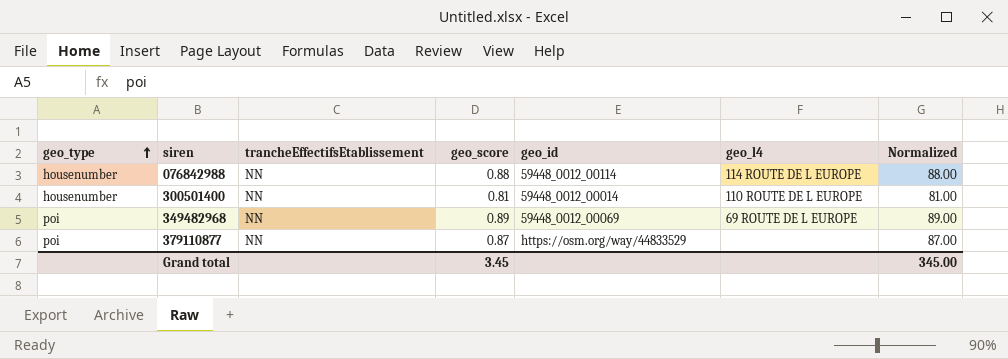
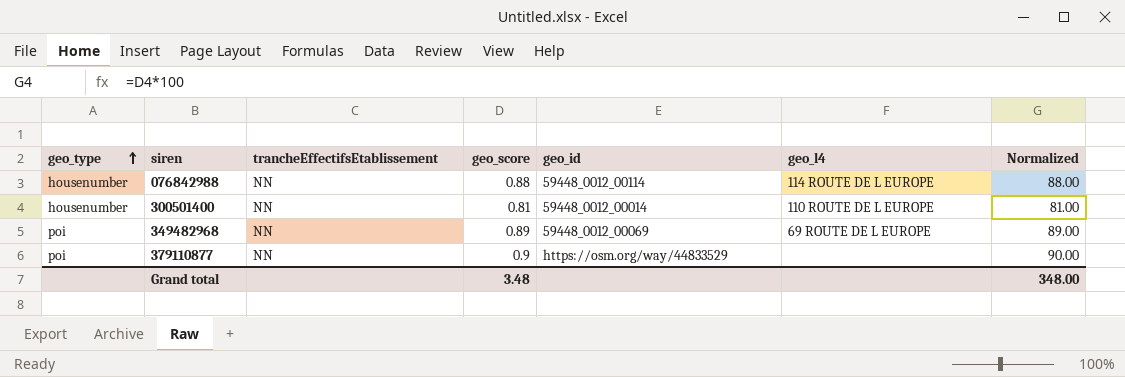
379110877 | geo_score: 0.87 -> 0.9
379110877 | Normalized: 87.00 -> 90.00
Grand total | geo_score: 3.45 -> 3.48
Grand total | Normalized: 345.00 -> 348.00

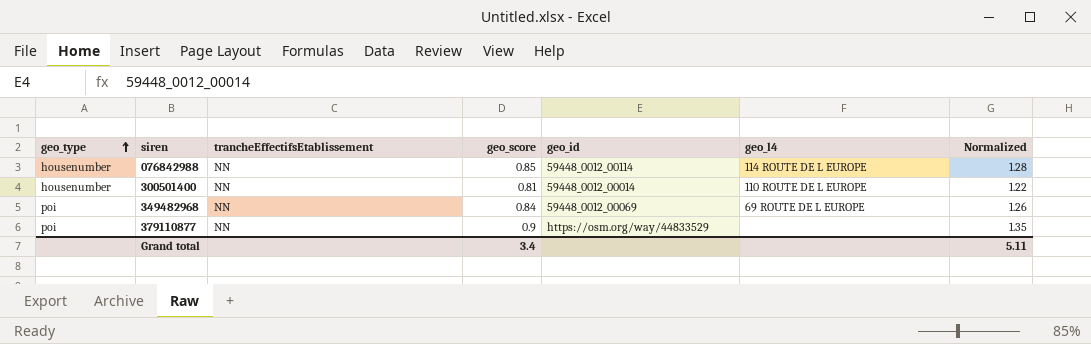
column Normalized | formula: [geo_score] * 100 -> [geo_score] * 1.5
076842988 | geo_score: 0.88 -> 0.85
349482968 | geo_score: 0.89 -> 0.84
Grand total | geo_score: 3.48 -> 3.4
Grand total | Normalized: 348.00 -> 5.11

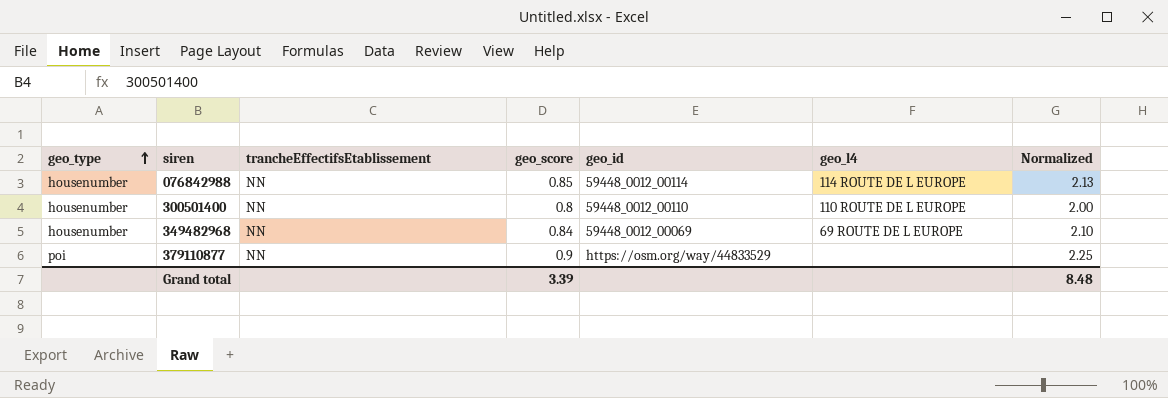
column Normalized | formula: [geo_score] * 1.5 -> [geo_score] * 2.5
300501400 | geo_score: 0.81 -> 0.8
300501400 | geo_id: 59448_0012_00014 -> 59448_0012_00110
349482968 | geo_type: poi -> housenumber
Grand total | geo_score: 3.4 -> 3.39
Grand total | Normalized: 5.11 -> 8.48

